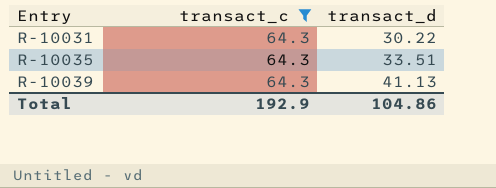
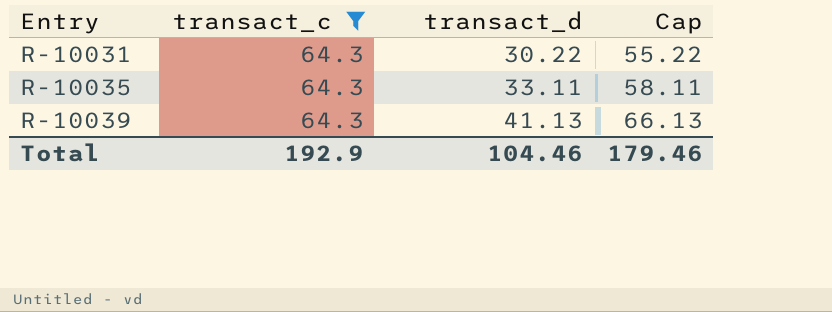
column Cap | formula: none -> [transact_d] + 25
R-10035 | transact_d: 33.51 -> 33.11
Total | transact_d: 104.86 -> 104.46

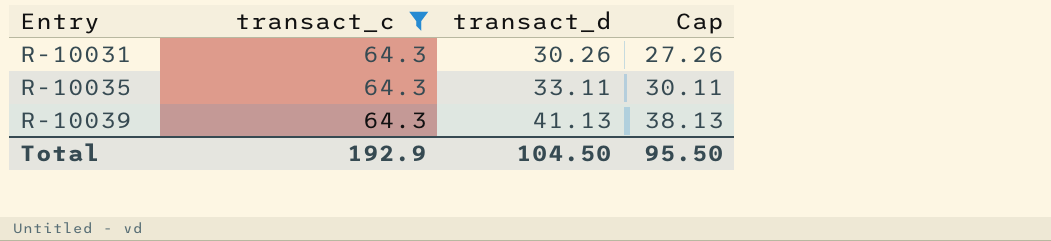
column Cap | formula: [transact_d] + 25 -> [transact_d] - 3
R-10031 | transact_d: 30.22 -> 30.26
Total | transact_d: 104.46 -> 104.50
Total | Cap: 179.46 -> 95.50

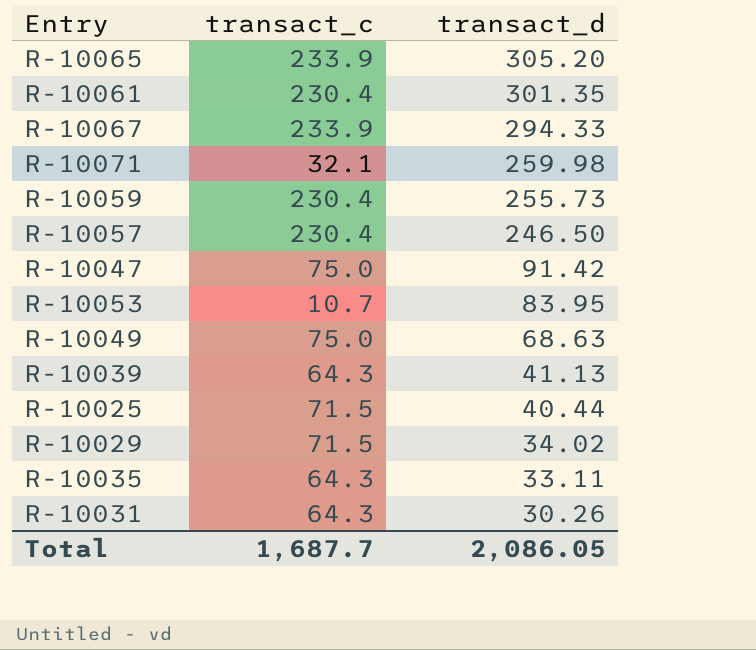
filter: transact_c = 64.3 -> none
row order: Entry ascending -> transact_d descending
column Cap | formula: [transact_d] - 3 -> none
Total | transact_c: 192.9 -> 1,687.7
Total | transact_d: 104.50 -> 2,086.05

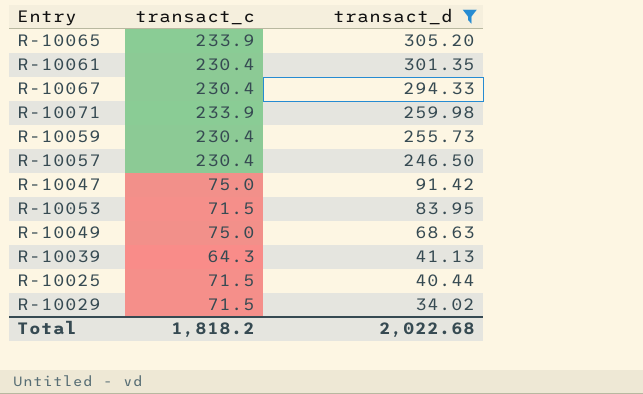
filter: none -> transact_d >= 34.02
R-10067 | transact_c: 233.9 -> 230.4
R-10071 | transact_c: 32.1 -> 233.9
R-10053 | transact_c: 10.7 -> 71.5
Total | transact_c: 1,687.7 -> 1,818.2
Total | transact_d: 2,086.05 -> 2,022.68

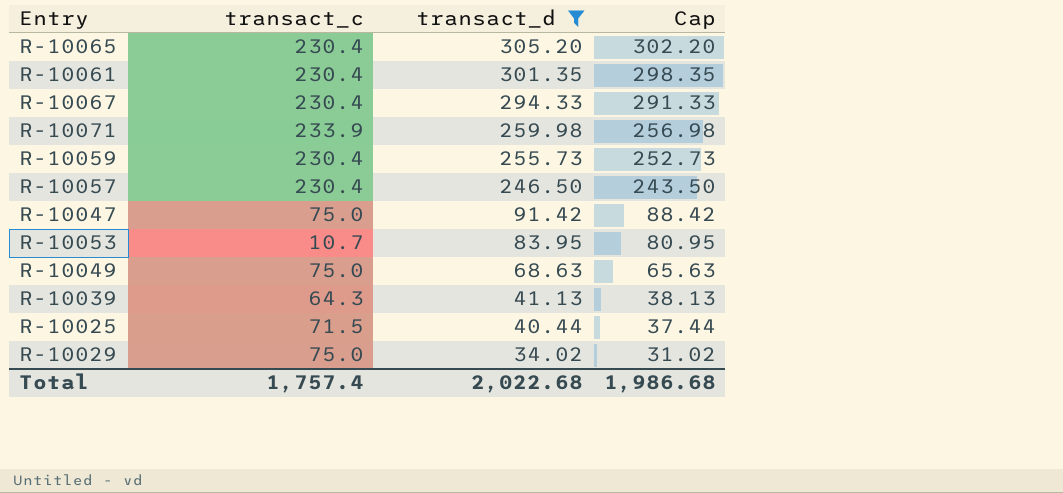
column Cap | formula: none -> [transact_d] - 3
R-10065 | transact_c: 233.9 -> 230.4
R-10053 | transact_c: 71.5 -> 10.7
R-10029 | transact_c: 71.5 -> 75.0
Total | transact_c: 1,818.2 -> 1,757.4

